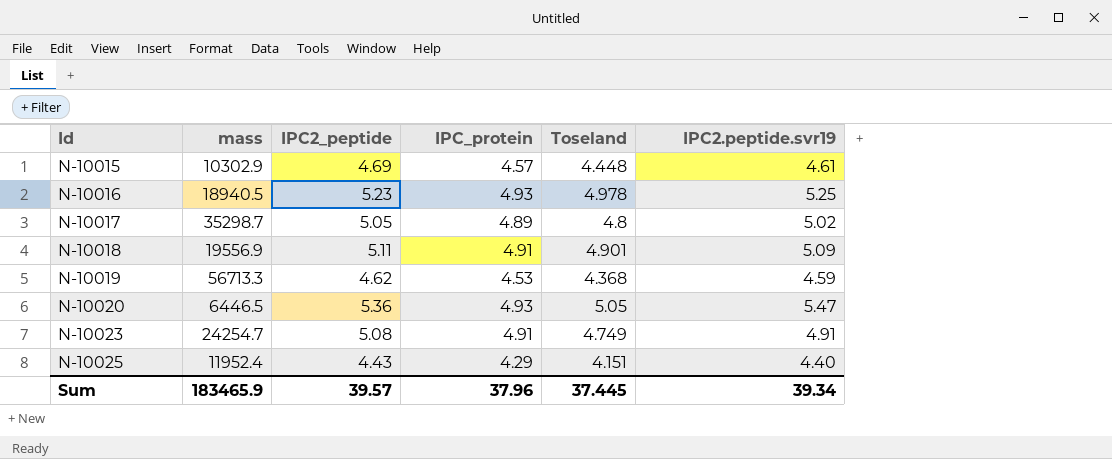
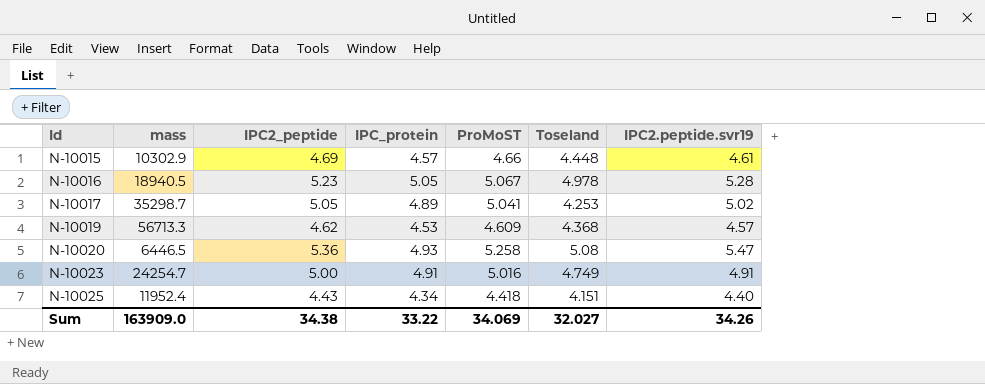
column ProMoST | position: none -> 5
row N-10018: 19556.9 | 5.11 | 4.91 | 4.901 | 5.09 -> none
N-10016 | IPC_protein: 4.93 -> 5.05
N-10016 | IPC2.peptide.svr19: 5.25 -> 5.28
N-10017 | Toseland: 4.8 -> 4.253
N-10019 | IPC2.peptide.svr19: 4.59 -> 4.57
N-10020 | Toseland: 5.05 -> 5.08
N-10023 | IPC2_peptide: 5.08 -> 5.00
N-10025 | IPC_protein: 4.29 -> 4.34
Sum | mass: 183465.9 -> 163909.0
Sum | IPC2_peptide: 39.57 -> 34.38
Sum | IPC_protein: 37.96 -> 33.22
Sum | Toseland: 37.445 -> 32.027
Sum | IPC2.peptide.svr19: 39.34 -> 34.26

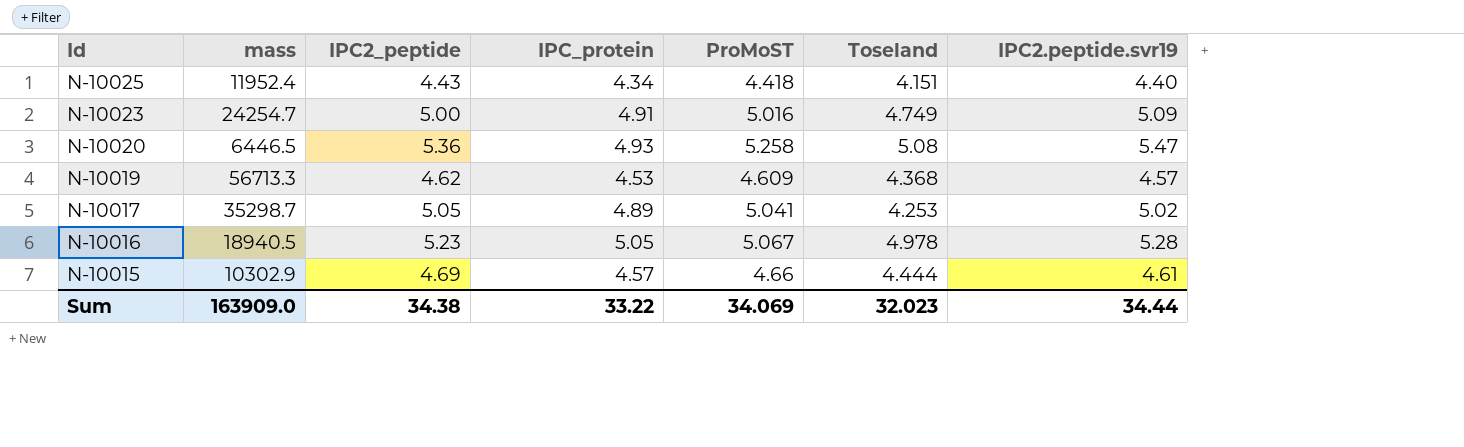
row order: Id ascending -> Id descending
N-10023 | IPC2.peptide.svr19: 4.91 -> 5.09
N-10015 | Toseland: 4.448 -> 4.444
Sum | Toseland: 32.027 -> 32.023
Sum | IPC2.peptide.svr19: 34.26 -> 34.44

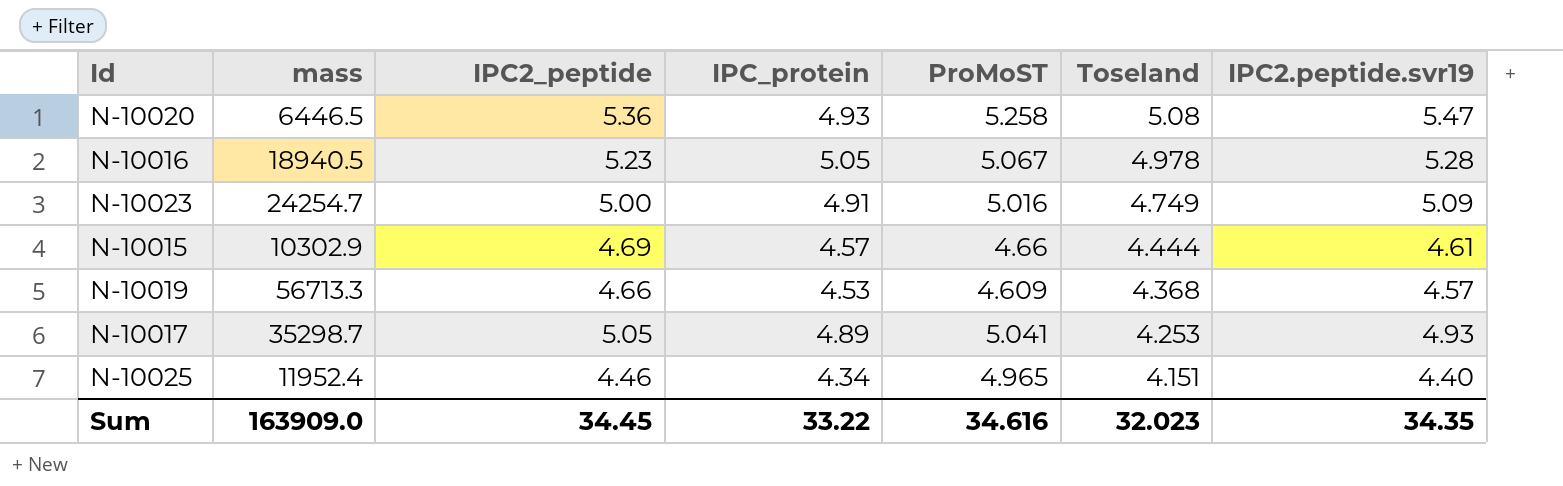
row order: Id descending -> Toseland descending
N-10019 | IPC2_peptide: 4.62 -> 4.66
N-10017 | IPC2.peptide.svr19: 5.02 -> 4.93
N-10025 | IPC2_peptide: 4.43 -> 4.46
N-10025 | ProMoST: 4.418 -> 4.965
Sum | IPC2_peptide: 34.38 -> 34.45
Sum | ProMoST: 34.069 -> 34.616
Sum | IPC2.peptide.svr19: 34.44 -> 34.35

